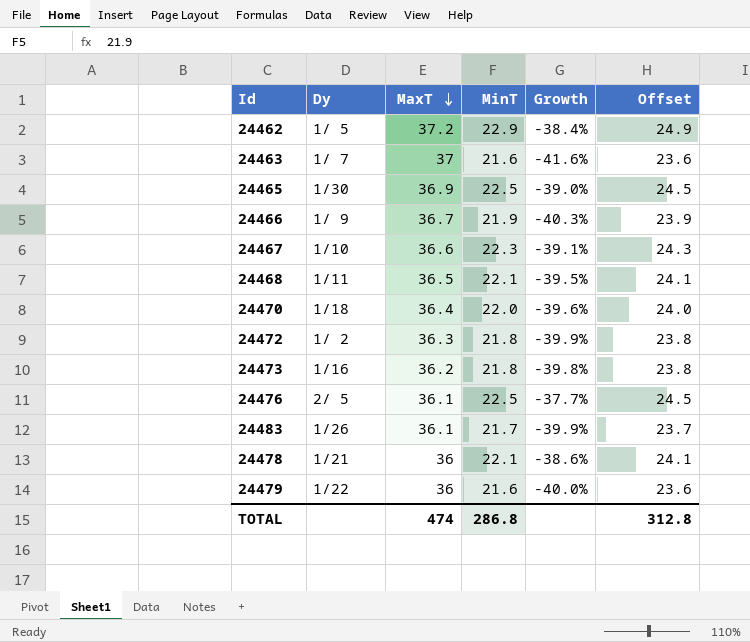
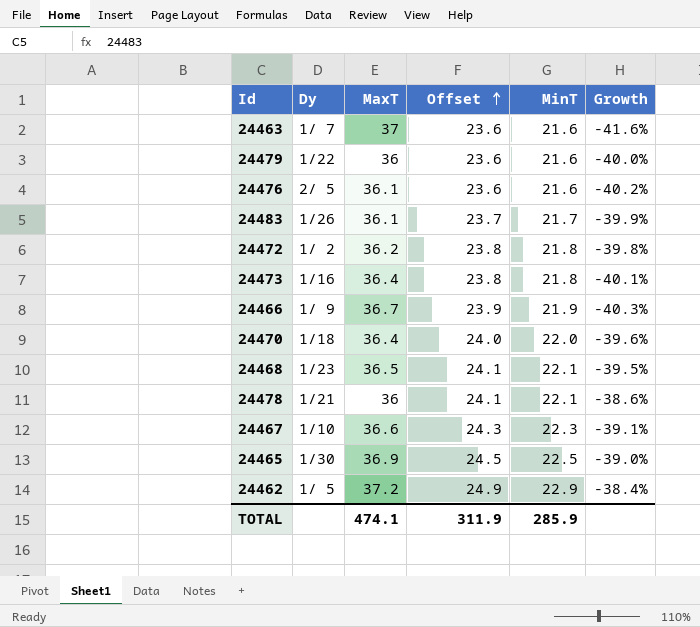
row order: MaxT descending -> Offset ascending
column Offset | position: 6 -> 4
24476 | Offset: 24.5 -> 23.6
24476 | MinT: 22.5 -> 21.6
24476 | Growth: -37.7% -> -40.2%
24472 | MaxT: 36.3 -> 36.2
24472 | Growth: -39.9% -> -39.8%
24473 | MaxT: 36.2 -> 36.4
24473 | Growth: -39.8% -> -40.1%
24468 | Dy: 1/11 -> 1/23
TOTAL | MaxT: 474 -> 474.1
TOTAL | Offset: 312.8 -> 311.9
TOTAL | MinT: 286.8 -> 285.9

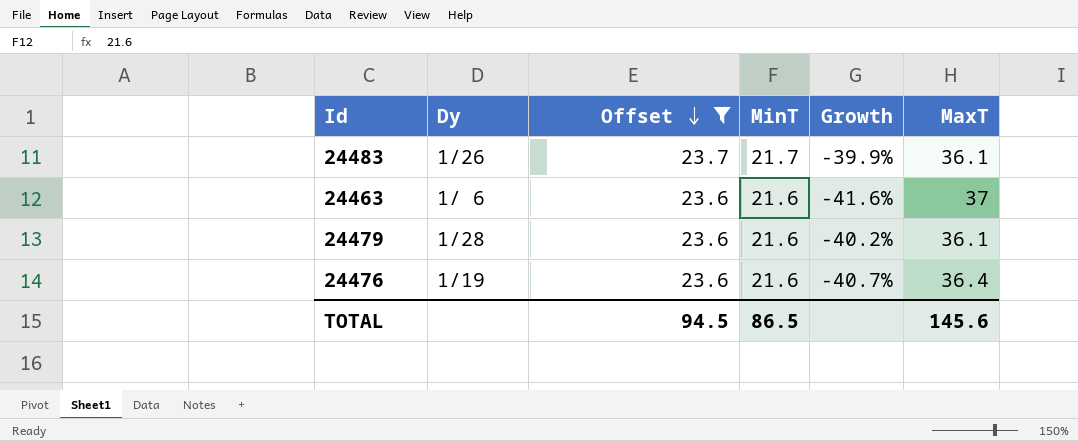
filter: none -> Offset <= 23.7
row order: Offset ascending -> Offset descending
column MaxT | position: 3 -> 6
24463 | Dy: 1/ 7 -> 1/ 6
24479 | Dy: 1/22 -> 1/28
24479 | Growth: -40.0% -> -40.2%
24479 | MaxT: 36 -> 36.1
24476 | Dy: 2/ 5 -> 1/19
24476 | Growth: -40.2% -> -40.7%
24476 | MaxT: 36.1 -> 36.4
TOTAL | Offset: 311.9 -> 94.5
TOTAL | MinT: 285.9 -> 86.5
TOTAL | MaxT: 474.1 -> 145.6

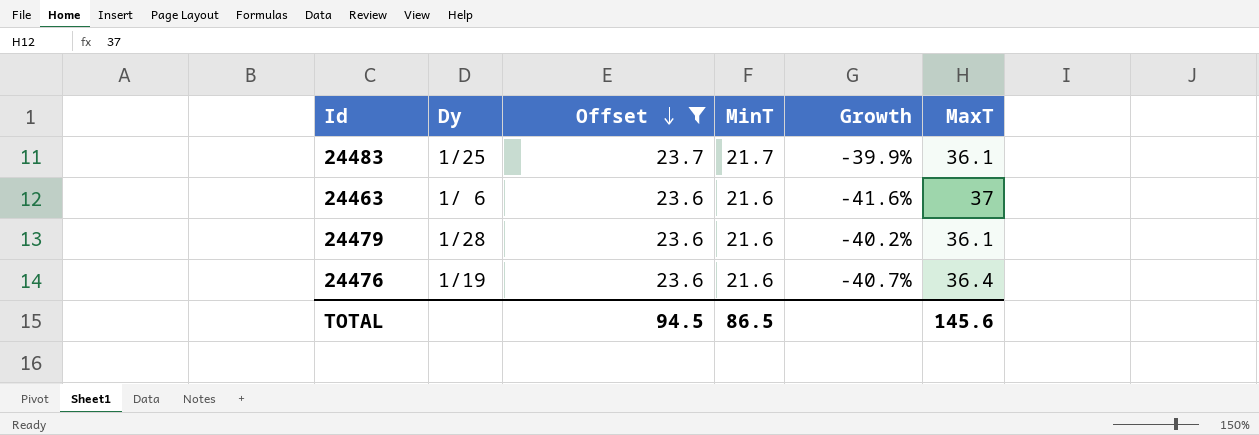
24483 | Dy: 1/26 -> 1/25

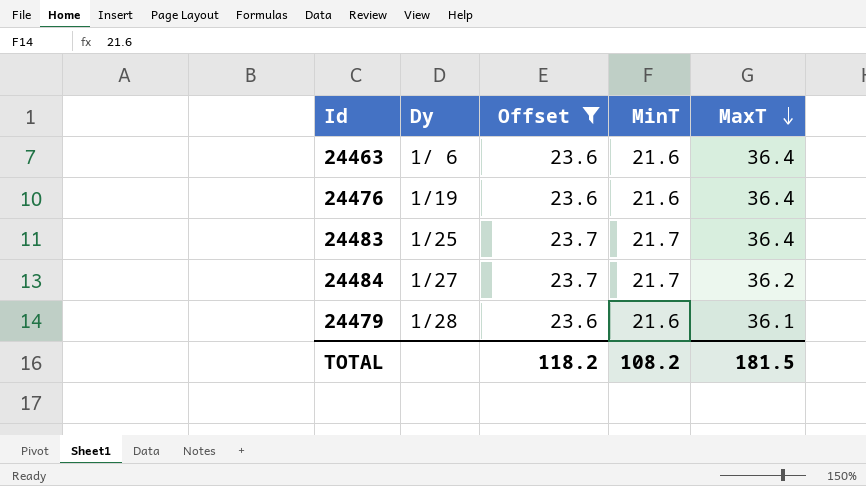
row order: Offset descending -> MaxT descending
column Growth | formula: ([MinT] - [MaxT]) / [MaxT] -> none
24463 | MaxT: 37 -> 36.4
24483 | MaxT: 36.1 -> 36.4
row 24484: none -> 1/27 | 23.7 | 21.7 | 36.2
TOTAL | Offset: 94.5 -> 118.2
TOTAL | MinT: 86.5 -> 108.2
TOTAL | MaxT: 145.6 -> 181.5

